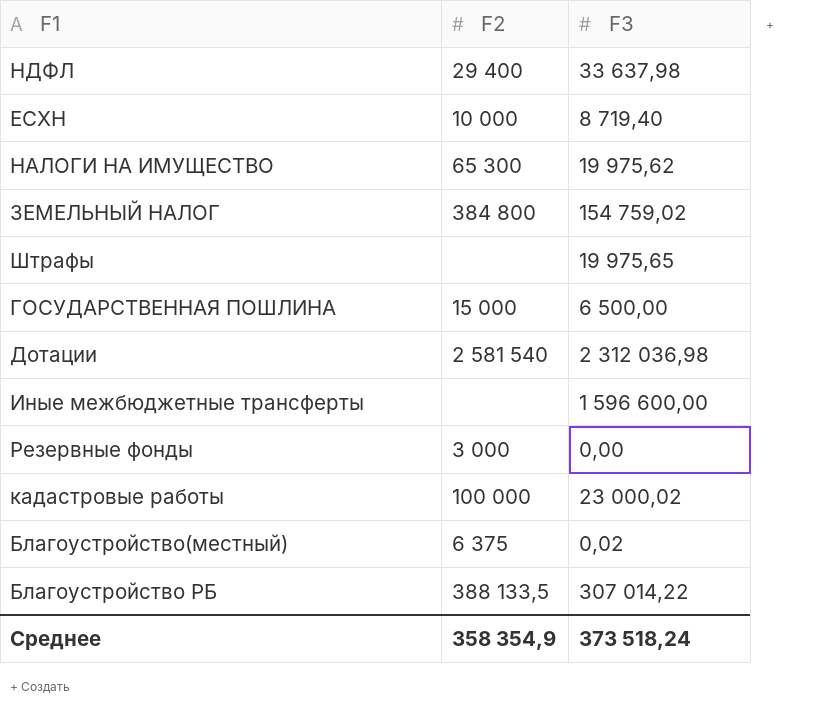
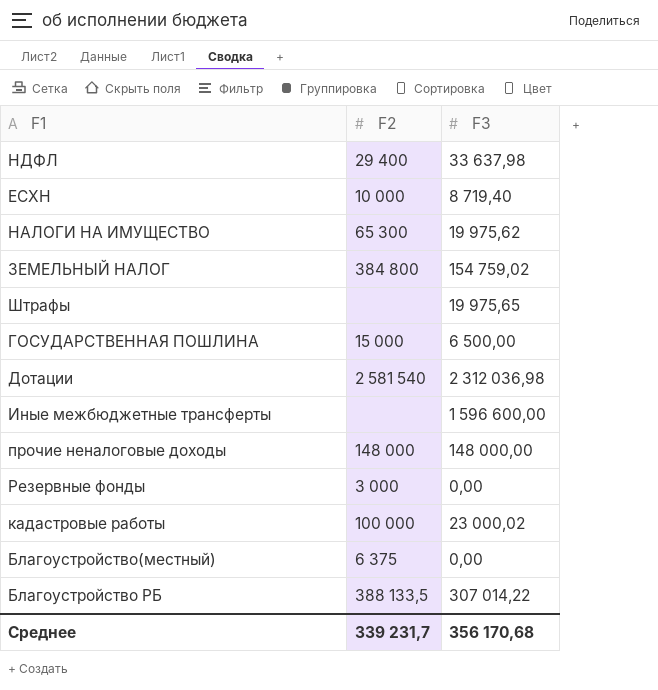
row прочие неналоговые доходы: none -> 148 000 | 148 000,00
Благоустройство(местный) | F3: 0,02 -> 0,00
Среднее | F2: 358 354,9 -> 339 231,7
Среднее | F3: 373 518,24 -> 356 170,68

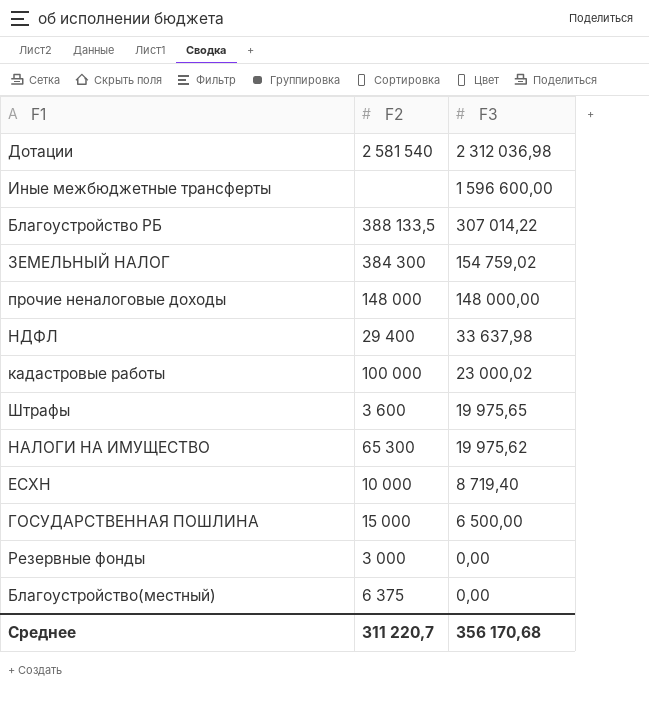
row order: none -> F3 descending
ЗЕМЕЛЬНЫЙ НАЛОГ | F2: 384 800 -> 384 300
Штрафы | F2: none -> 3 600
Среднее | F2: 339 231,7 -> 311 220,7

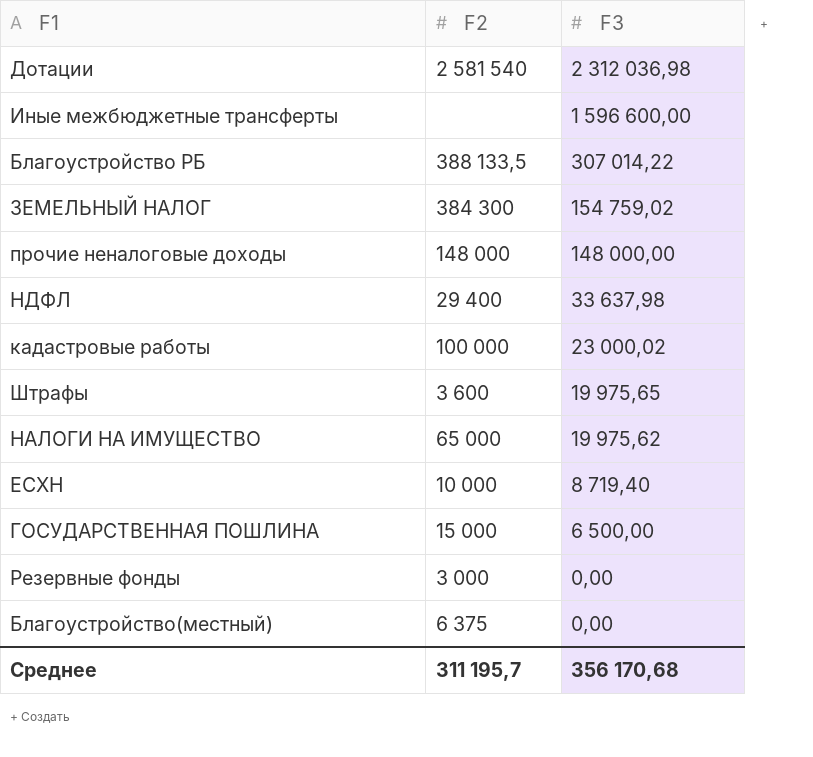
НАЛОГИ НА ИМУЩЕСТВО | F2: 65 300 -> 65 000
Среднее | F2: 311 220,7 -> 311 195,7

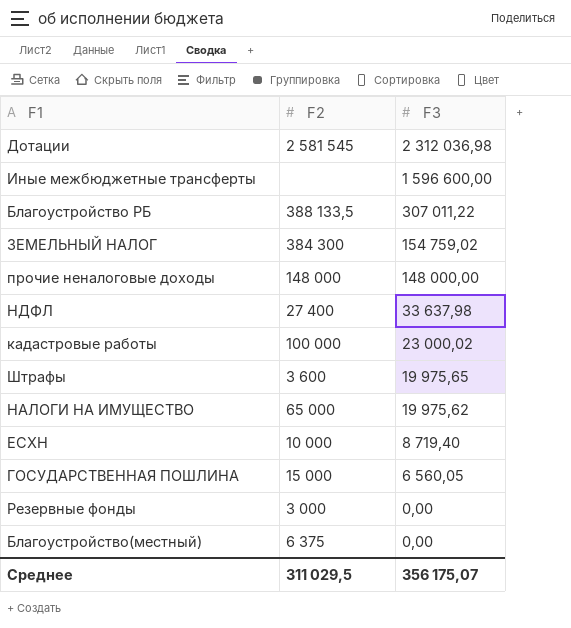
Дотации | F2: 2 581 540 -> 2 581 545
Благоустройство РБ | F3: 307 014,22 -> 307 011,22
НДФЛ | F2: 29 400 -> 27 400
ГОСУДАРСТВЕННАЯ ПОШЛИНА | F3: 6 500,00 -> 6 560,05
Среднее | F2: 311 195,7 -> 311 029,5
Среднее | F3: 356 170,68 -> 356 175,07

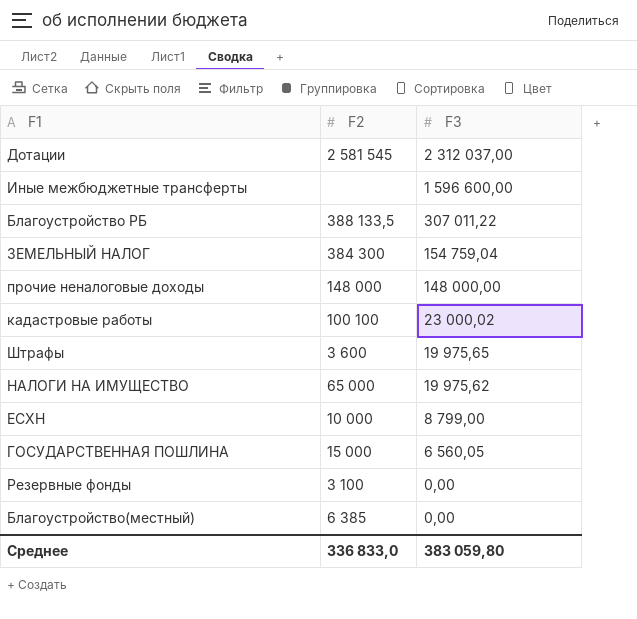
row НДФЛ: 27 400 | 33 637,98 -> none
Дотации | F3: 2 312 036,98 -> 2 312 037,00
ЗЕМЕЛЬНЫЙ НАЛОГ | F3: 154 759,02 -> 154 759,04
кадастровые работы | F2: 100 000 -> 100 100
ЕСХН | F3: 8 719,40 -> 8 799,00
Резервные фонды | F2: 3 000 -> 3 100
Благоустройство(местный) | F2: 6 375 -> 6 385
Среднее | F2: 311 029,5 -> 336 833,0
Среднее | F3: 356 175,07 -> 383 059,80

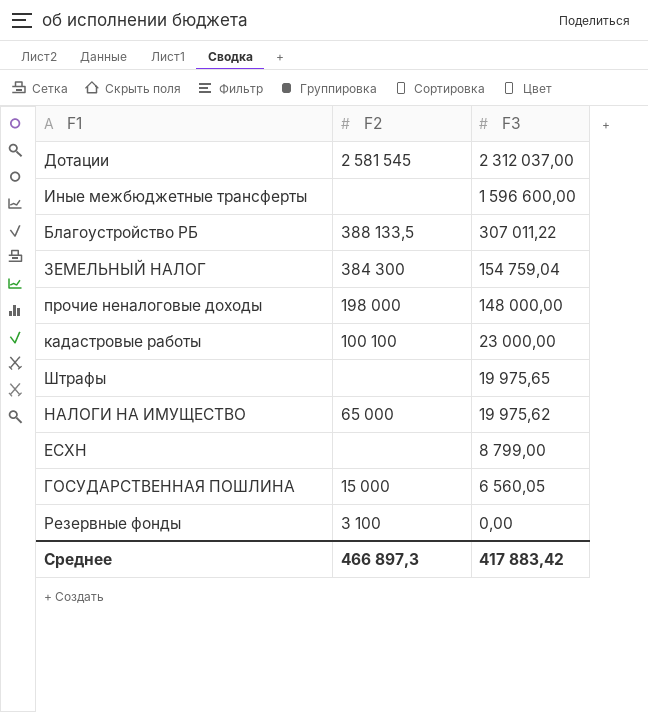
row Благоустройство(местный): 6 385 | 0,00 -> none
прочие неналоговые доходы | F2: 148 000 -> 198 000
кадастровые работы | F3: 23 000,02 -> 23 000,00
Штрафы | F2: 3 600 -> none
ЕСХН | F2: 10 000 -> none
Среднее | F2: 336 833,0 -> 466 897,3
Среднее | F3: 383 059,80 -> 417 883,42

